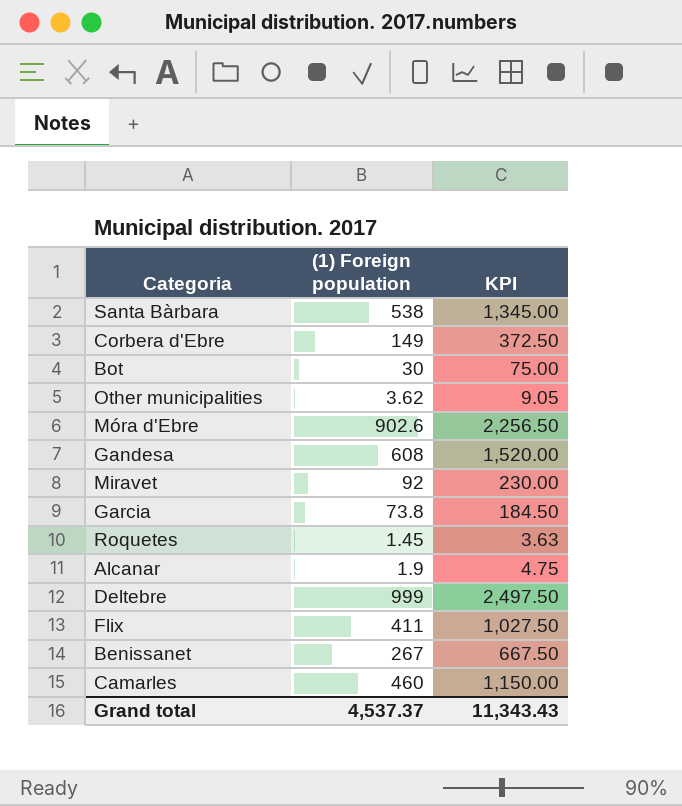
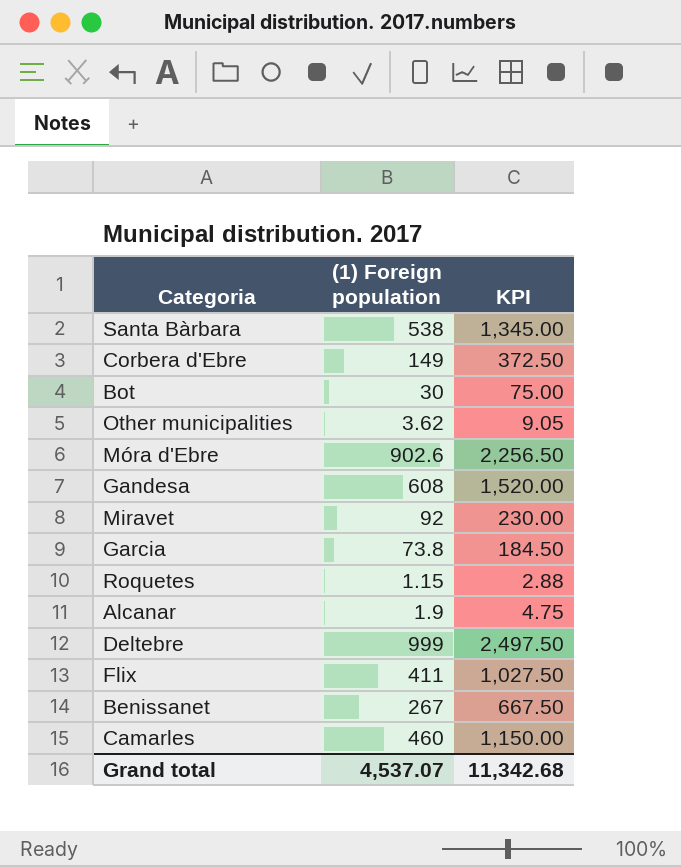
Roquetes | (1) Foreign population: 1.45 -> 1.15
Roquetes | KPI: 3.63 -> 2.88
Grand total | (1) Foreign population: 4,537.37 -> 4,537.07
Grand total | KPI: 11,343.43 -> 11,342.68

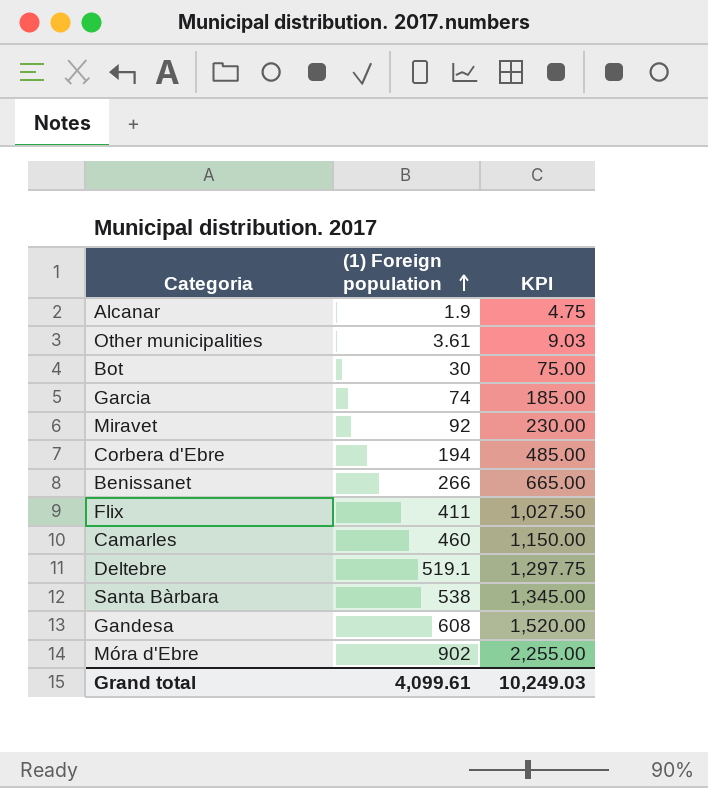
row order: none -> (1) Foreign population ascending
row Roquetes: 1.15 | 2.88 -> none
Other municipalities | (1) Foreign population: 3.62 -> 3.61
Other municipalities | KPI: 9.05 -> 9.03
Garcia | (1) Foreign population: 73.8 -> 74
Garcia | KPI: 184.50 -> 185.00
Corbera d'Ebre | (1) Foreign population: 149 -> 194
Corbera d'Ebre | KPI: 372.50 -> 485.00
Benissanet | (1) Foreign population: 267 -> 266
Benissanet | KPI: 667.50 -> 665.00
Deltebre | (1) Foreign population: 999 -> 519.1
Deltebre | KPI: 2,497.50 -> 1,297.75
Móra d'Ebre | (1) Foreign population: 902.6 -> 902
Móra d'Ebre | KPI: 2,256.50 -> 2,255.00
Grand total | (1) Foreign population: 4,537.07 -> 4,099.61
Grand total | KPI: 11,342.68 -> 10,249.03

